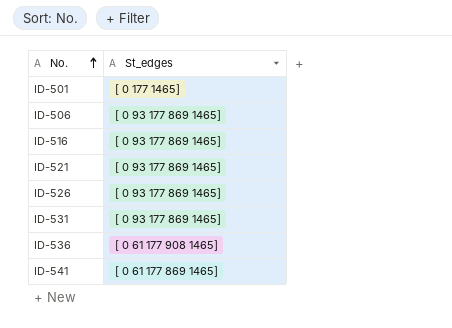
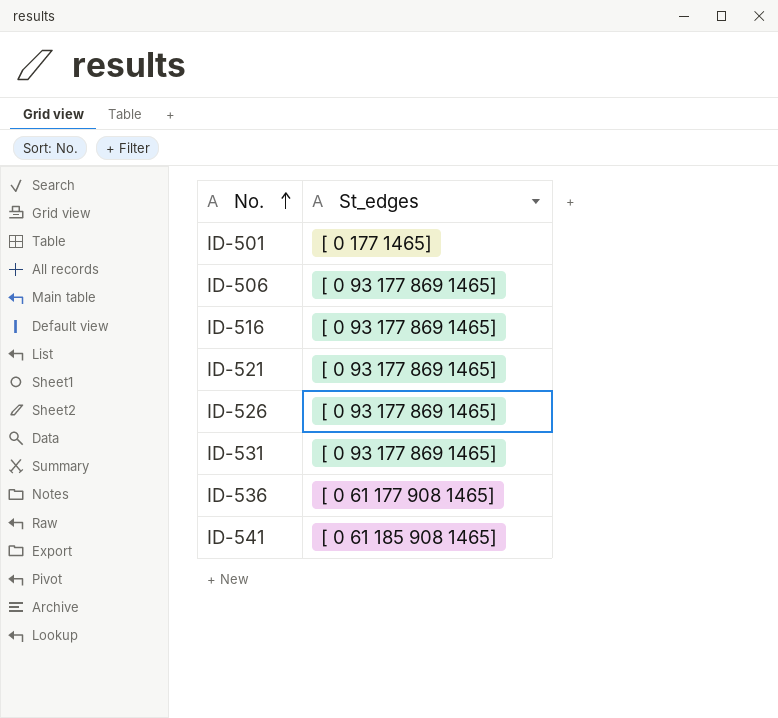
ID-541 | St_edges: [ 0 61 177 869 1465] -> [ 0 61 185 908 1465]

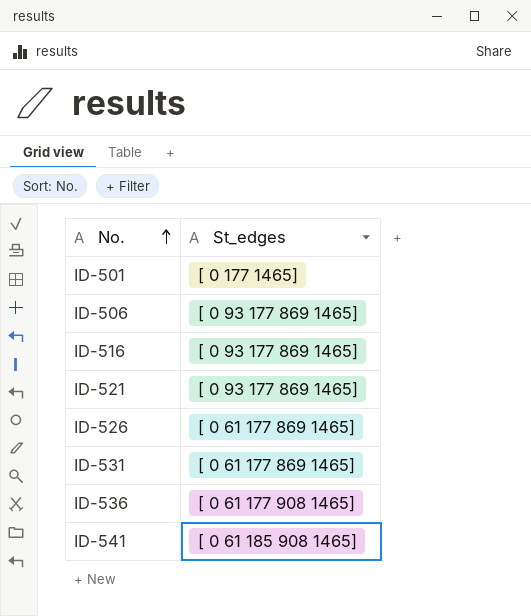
ID-526 | St_edges: [ 0 93 177 869 1465] -> [ 0 61 177 869 1465]
ID-531 | St_edges: [ 0 93 177 869 1465] -> [ 0 61 177 869 1465]

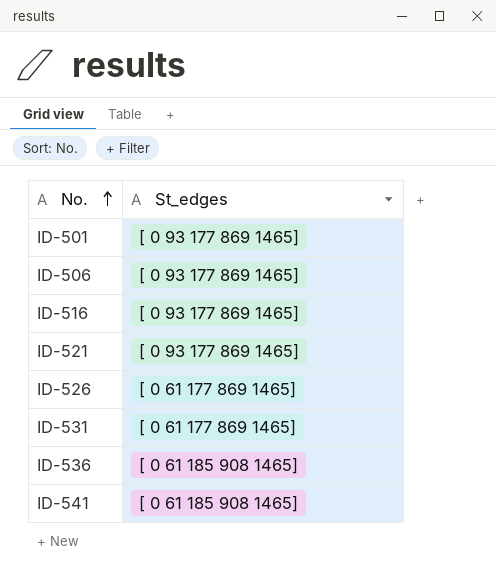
ID-501 | St_edges: [ 0 177 1465] -> [ 0 93 177 869 1465]
ID-536 | St_edges: [ 0 61 177 908 1465] -> [ 0 61 185 908 1465]

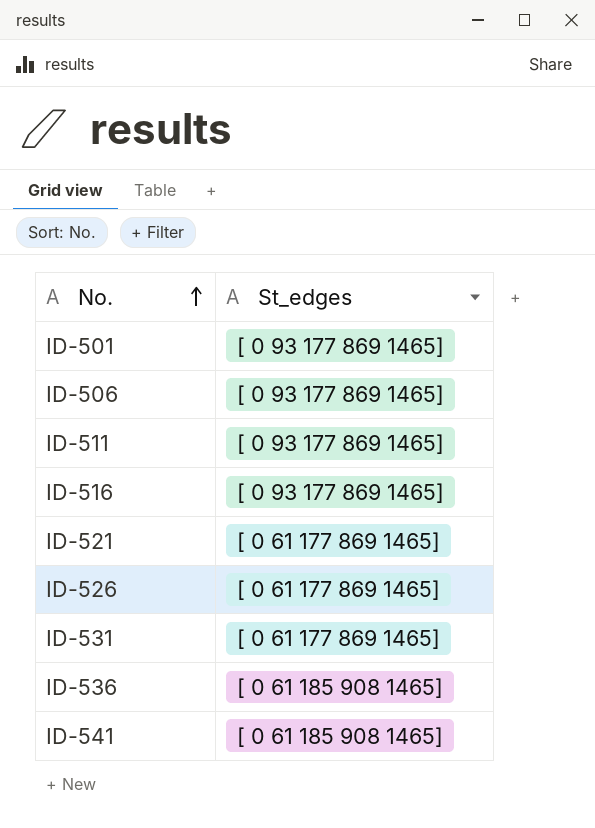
row ID-511: none -> [ 0 93 177 869 1465]
ID-521 | St_edges: [ 0 93 177 869 1465] -> [ 0 61 177 869 1465]

